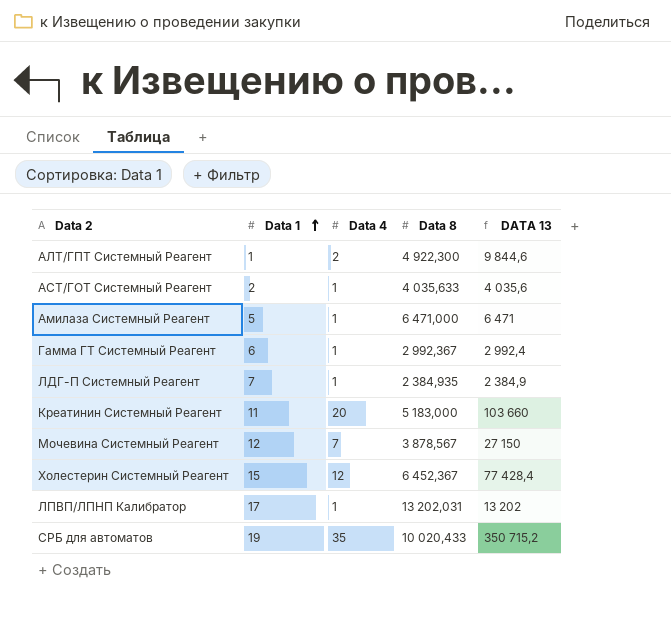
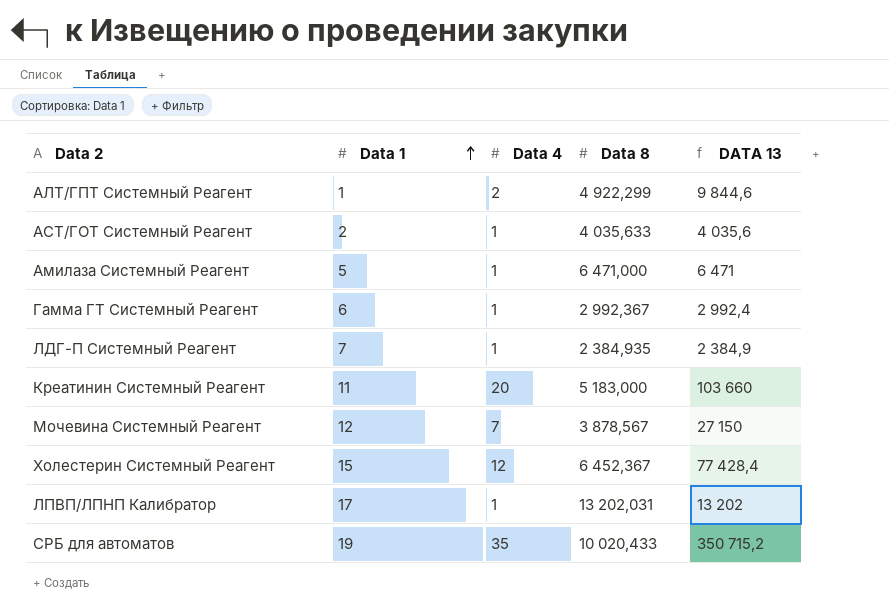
АЛТ/ГПТ Системный Реагент | Data 8: 4 922,300 -> 4 922,299

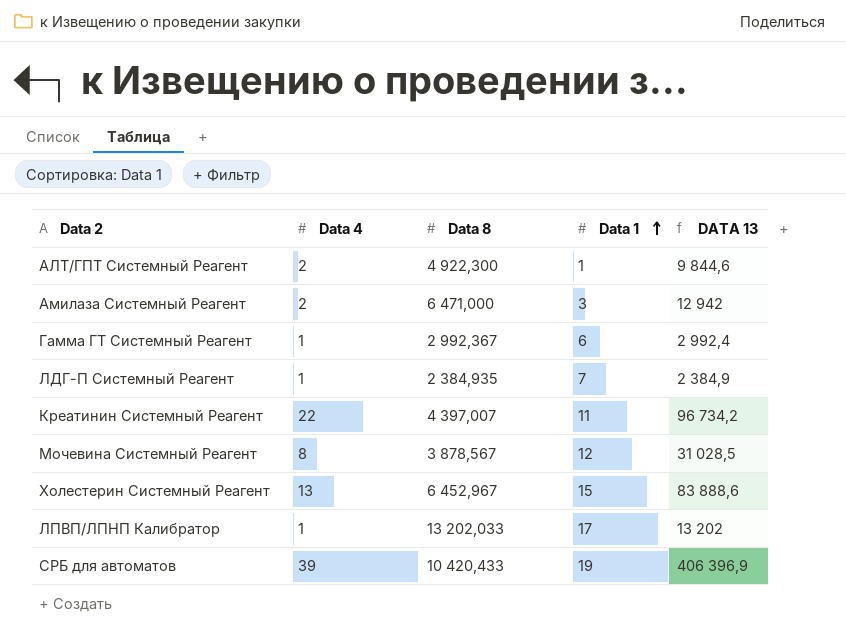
column Data 1 | position: 2 -> 4
row АСТ/ГОТ Системный Реагент: 2 | 1 | 4 035,633 | 4 035,6 -> none
АЛТ/ГПТ Системный Реагент | Data 8: 4 922,299 -> 4 922,300
Амилаза Системный Реагент | Data 4: 1 -> 2
Амилаза Системный Реагент | Data 1: 5 -> 3
Амилаза Системный Реагент | DATA 13: 6 471 -> 12 942
Креатинин Системный Реагент | Data 4: 20 -> 22
Креатинин Системный Реагент | Data 8: 5 183,000 -> 4 397,007
Креатинин Системный Реагент | DATA 13: 103 660 -> 96 734,2
Мочевина Системный Реагент | Data 4: 7 -> 8
Мочевина Системный Реагент | DATA 13: 27 150 -> 31 028,5
Холестерин Системный Реагент | Data 4: 12 -> 13
Холестерин Системный Реагент | Data 8: 6 452,367 -> 6 452,967
Холестерин Системный Реагент | DATA 13: 77 428,4 -> 83 888,6
ЛПВП/ЛПНП Калибратор | Data 8: 13 202,031 -> 13 202,033
СРБ для автоматов | Data 4: 35 -> 39
СРБ для автоматов | Data 8: 10 020,433 -> 10 420,433
СРБ для автоматов | DATA 13: 350 715,2 -> 406 396,9

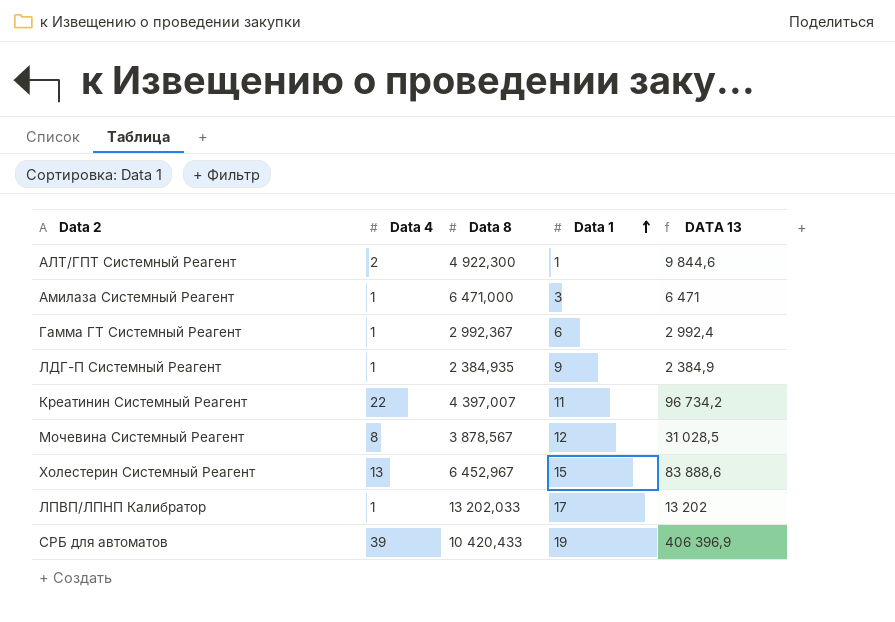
Амилаза Системный Реагент | Data 4: 2 -> 1
Амилаза Системный Реагент | DATA 13: 12 942 -> 6 471
ЛДГ-П Системный Реагент | Data 1: 7 -> 9

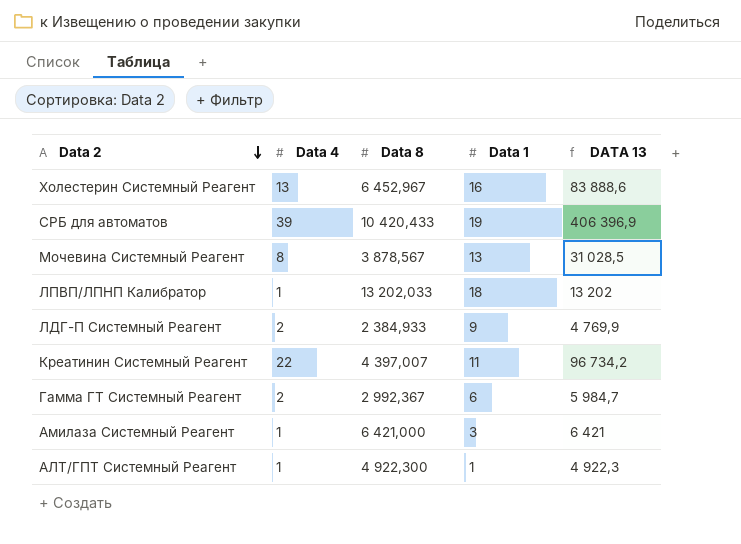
row order: Data 1 ascending -> Data 2 descending
Холестерин Системный Реагент | Data 1: 15 -> 16
Мочевина Системный Реагент | Data 1: 12 -> 13
ЛПВП/ЛПНП Калибратор | Data 1: 17 -> 18
ЛДГ-П Системный Реагент | Data 4: 1 -> 2
ЛДГ-П Системный Реагент | Data 8: 2 384,935 -> 2 384,933
ЛДГ-П Системный Реагент | DATA 13: 2 384,9 -> 4 769,9
Гамма ГТ Системный Реагент | Data 4: 1 -> 2
Гамма ГТ Системный Реагент | DATA 13: 2 992,4 -> 5 984,7
Амилаза Системный Реагент | Data 8: 6 471,000 -> 6 421,000
Амилаза Системный Реагент | DATA 13: 6 471 -> 6 421
АЛТ/ГПТ Системный Реагент | Data 4: 2 -> 1
АЛТ/ГПТ Системный Реагент | DATA 13: 9 844,6 -> 4 922,3

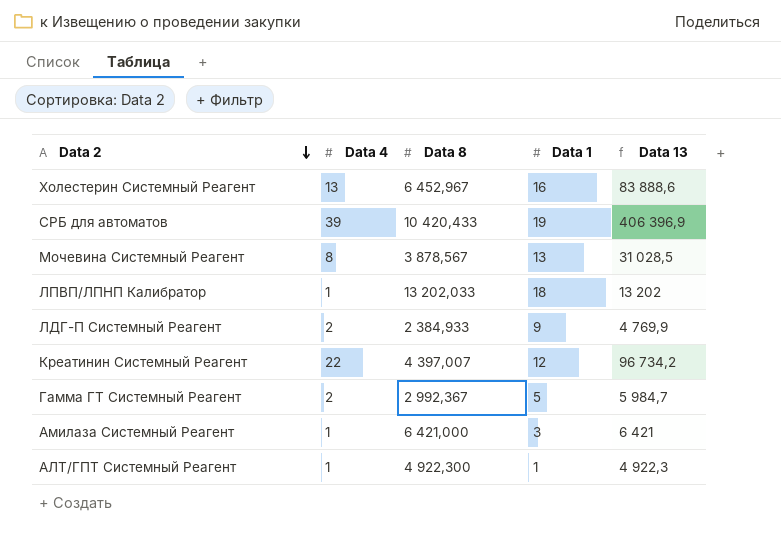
column name: DATA 13 -> Data 13
Креатинин Системный Реагент | Data 1: 11 -> 12
Гамма ГТ Системный Реагент | Data 1: 6 -> 5

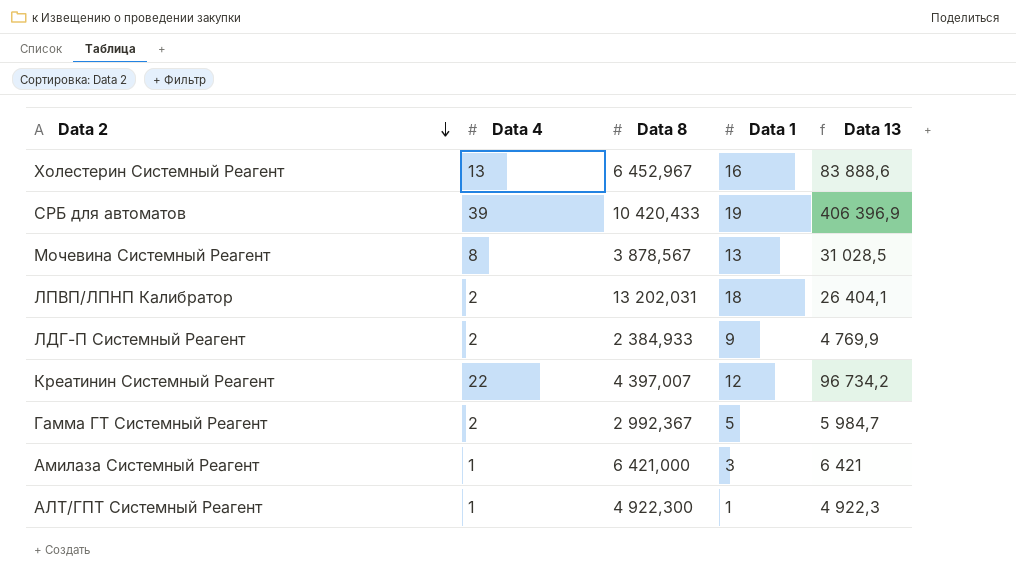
ЛПВП/ЛПНП Калибратор | Data 4: 1 -> 2
ЛПВП/ЛПНП Калибратор | Data 8: 13 202,033 -> 13 202,031
ЛПВП/ЛПНП Калибратор | Data 13: 13 202 -> 26 404,1

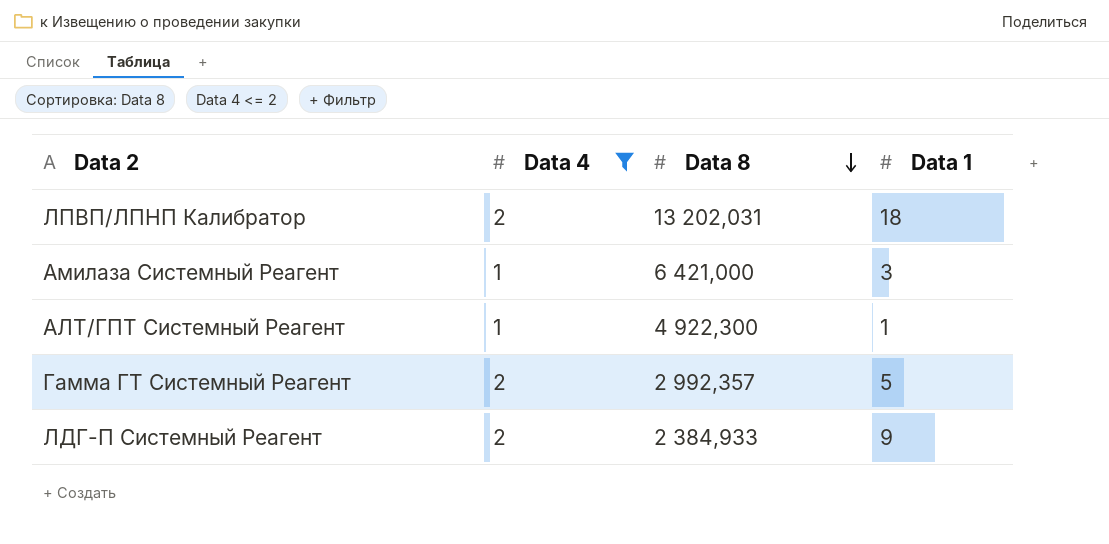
filter: none -> Data 4 <= 2
row order: Data 2 descending -> Data 8 descending
column Data 13 | formula: [Data 4] * [Data 8] -> none
Гамма ГТ Системный Реагент | Data 8: 2 992,367 -> 2 992,357

